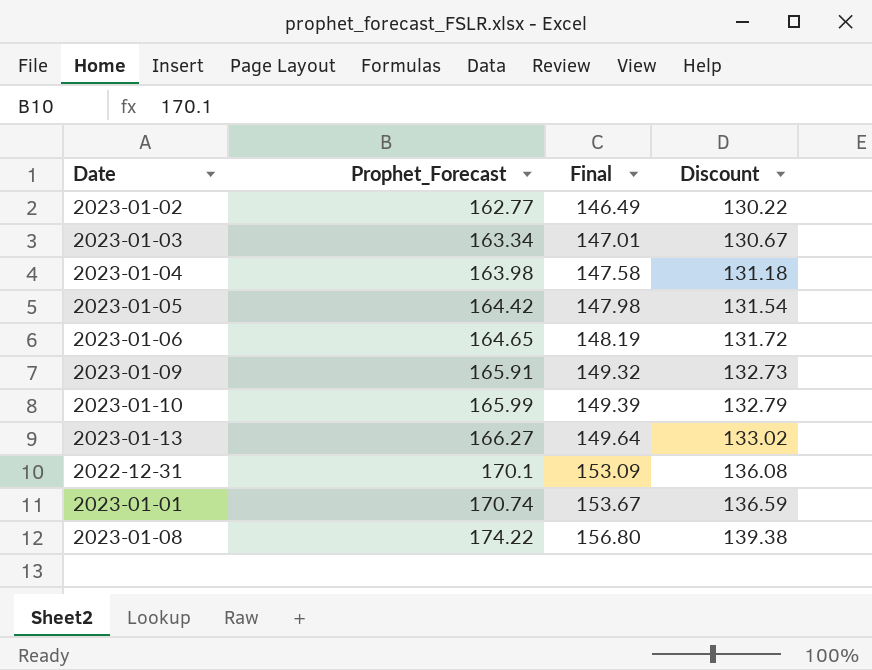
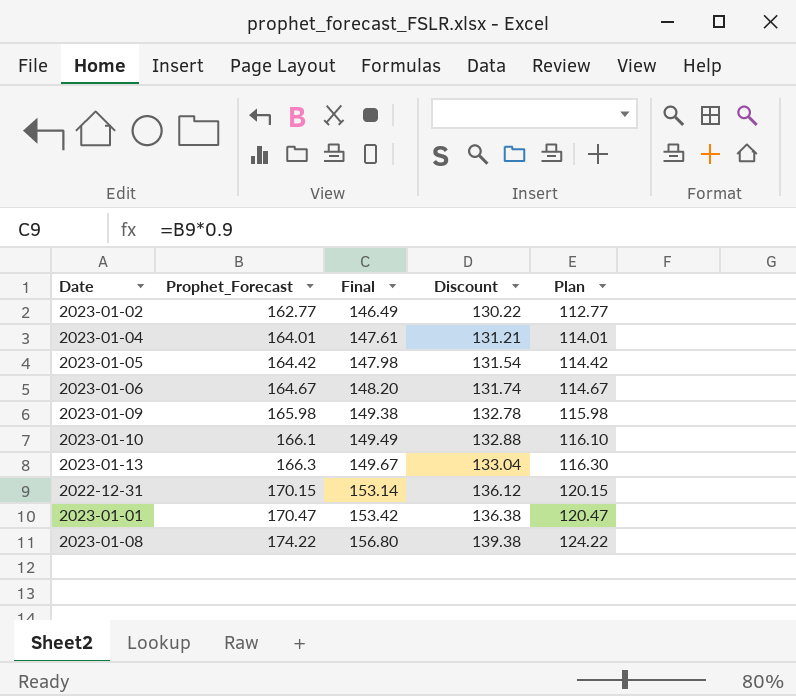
column Plan | formula: none -> [Prophet_Forecast] - 50
row 2023-01-03: 163.34 | 147.01 | 130.67 -> none
2023-01-04 | Prophet_Forecast: 163.98 -> 164.01
2023-01-04 | Final: 147.58 -> 147.61
2023-01-04 | Discount: 131.18 -> 131.21
2023-01-06 | Prophet_Forecast: 164.65 -> 164.67
2023-01-06 | Final: 148.19 -> 148.20
2023-01-06 | Discount: 131.72 -> 131.74
2023-01-09 | Prophet_Forecast: 165.91 -> 165.98
2023-01-09 | Final: 149.32 -> 149.38
2023-01-09 | Discount: 132.73 -> 132.78
2023-01-10 | Prophet_Forecast: 165.99 -> 166.1
2023-01-10 | Final: 149.39 -> 149.49
2023-01-10 | Discount: 132.79 -> 132.88
2023-01-13 | Prophet_Forecast: 166.27 -> 166.3
2023-01-13 | Final: 149.64 -> 149.67
2023-01-13 | Discount: 133.02 -> 133.04
2022-12-31 | Prophet_Forecast: 170.1 -> 170.15
2022-12-31 | Final: 153.09 -> 153.14
2022-12-31 | Discount: 136.08 -> 136.12
2023-01-01 | Prophet_Forecast: 170.74 -> 170.47
2023-01-01 | Final: 153.67 -> 153.42
2023-01-01 | Discount: 136.59 -> 136.38

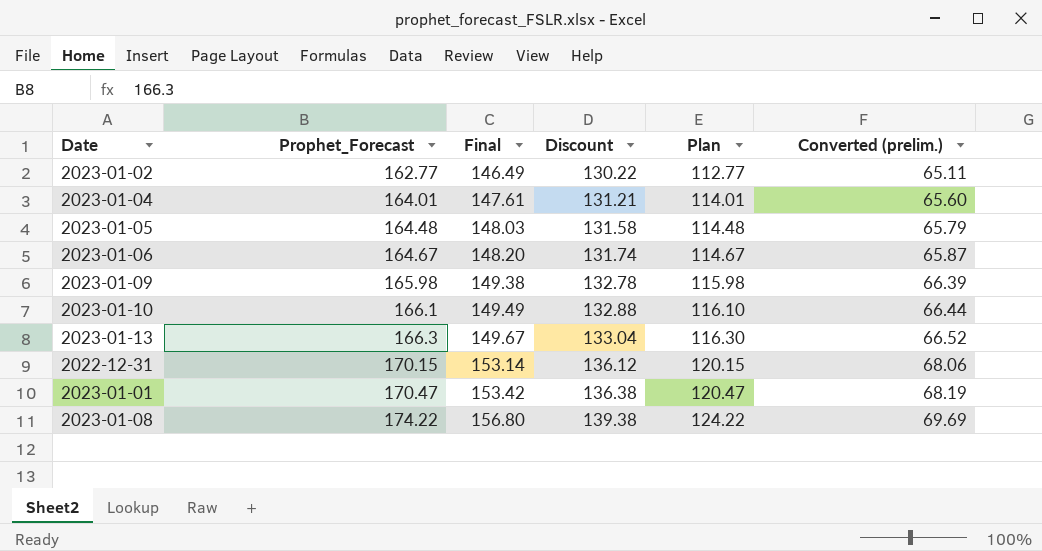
column Converted (prelim.) | formula: none -> [Prophet_Forecast] * 0.4
2023-01-05 | Prophet_Forecast: 164.42 -> 164.48
2023-01-05 | Final: 147.98 -> 148.03
2023-01-05 | Discount: 131.54 -> 131.58
2023-01-05 | Plan: 114.42 -> 114.48

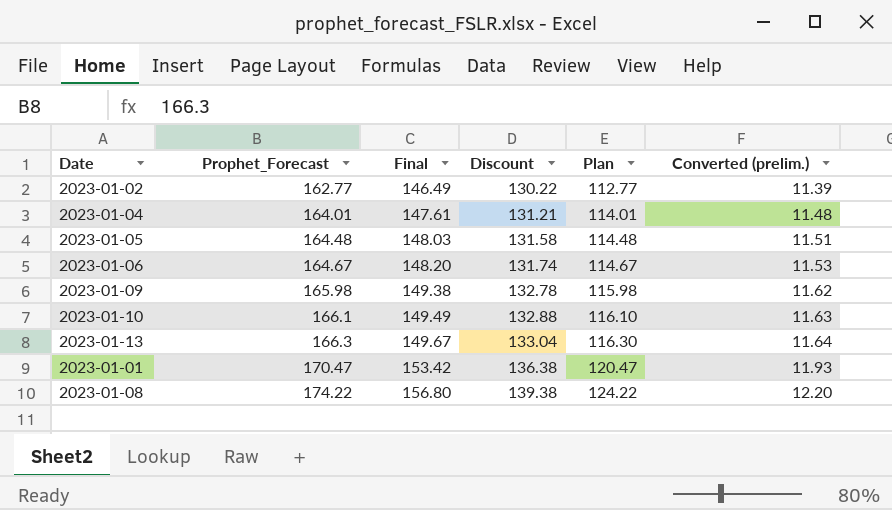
column Converted (prelim.) | formula: [Prophet_Forecast] * 0.4 -> [Prophet_Forecast] * 0.07
row 2022-12-31: 170.15 | 153.14 | 136.12 | 120.15 | 68.06 -> none

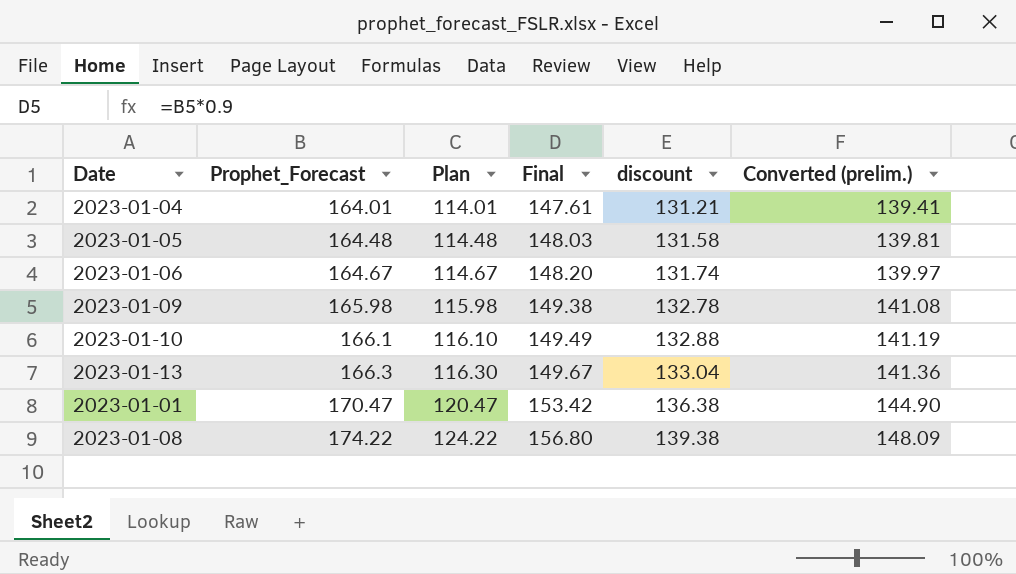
column Plan | position: 5 -> 3
column name: Discount -> discount
column Converted (prelim.) | formula: [Prophet_Forecast] * 0.07 -> [Prophet_Forecast] * 0.85
row 2023-01-02: 162.77 | 146.49 | 130.22 | 112.77 | 11.39 -> none

